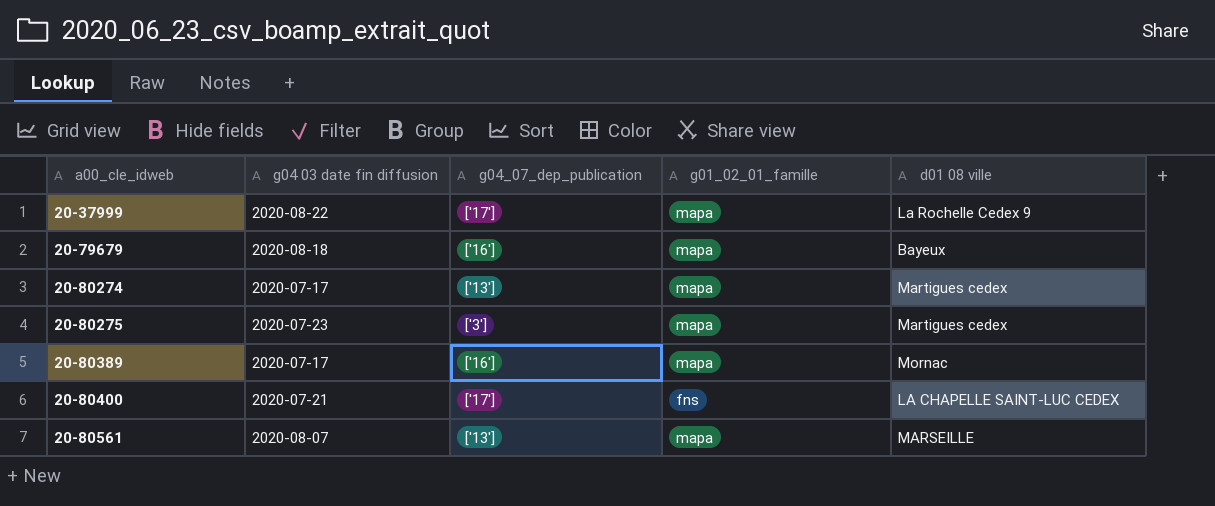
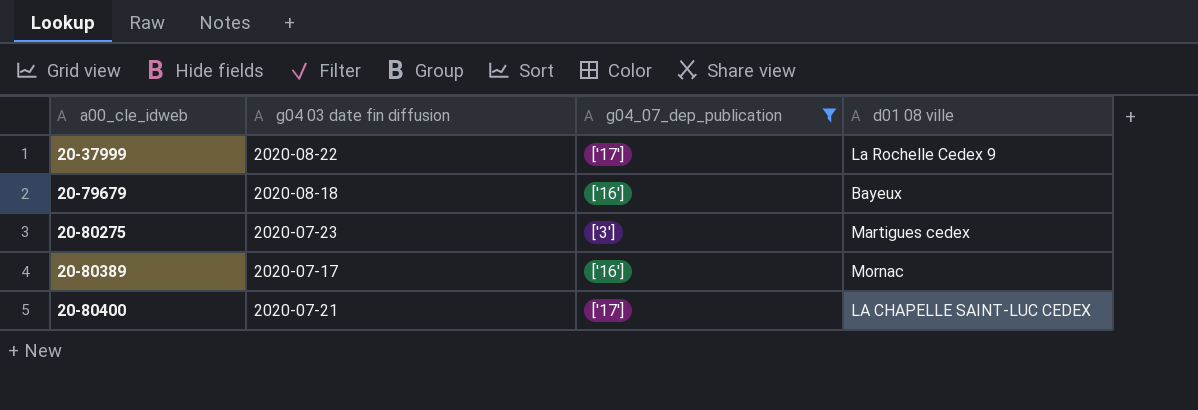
filter: none -> g04_07_dep_publication != ['13']
column g01_02_01_famille | position: 4 -> none

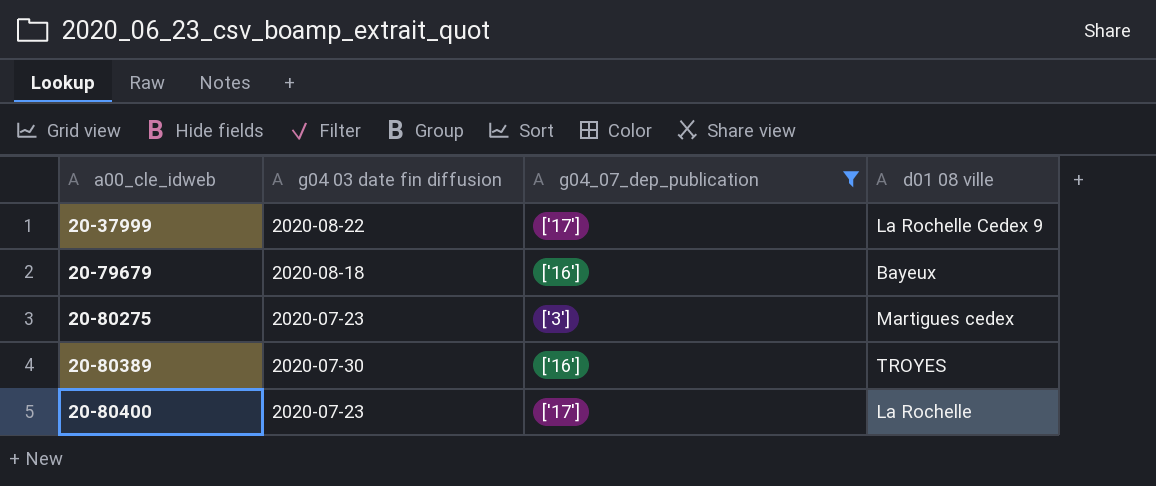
20-80389 | g04 03 date fin diffusion: 2020-07-17 -> 2020-07-30
20-80389 | d01 08 ville: Mornac -> TROYES
20-80400 | g04 03 date fin diffusion: 2020-07-21 -> 2020-07-23
20-80400 | d01 08 ville: LA CHAPELLE SAINT-LUC CEDEX -> La Rochelle

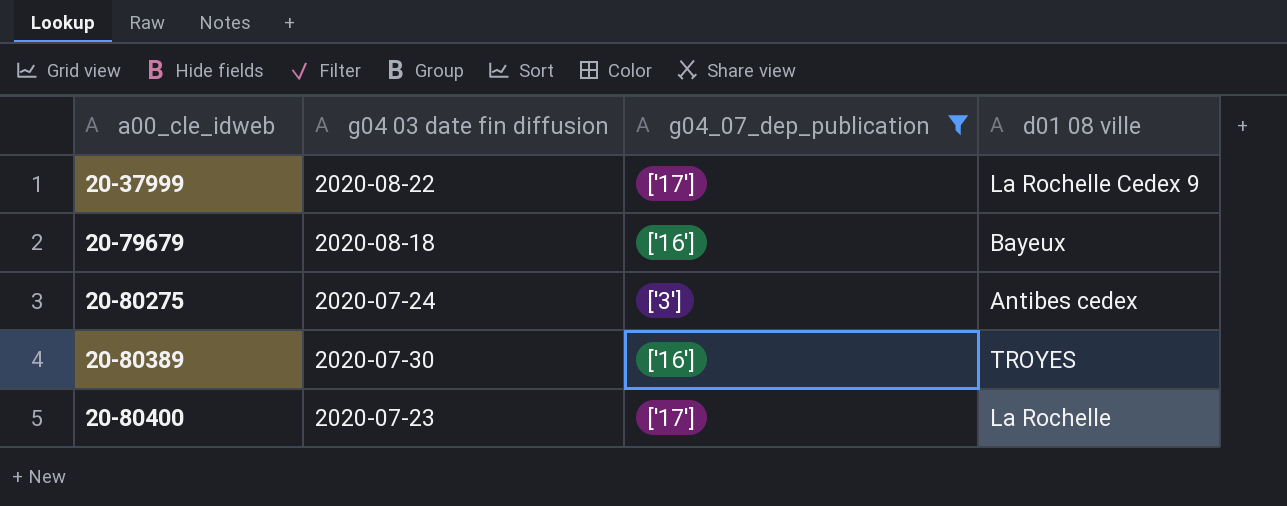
20-80275 | g04 03 date fin diffusion: 2020-07-23 -> 2020-07-24
20-80275 | d01 08 ville: Martigues cedex -> Antibes cedex

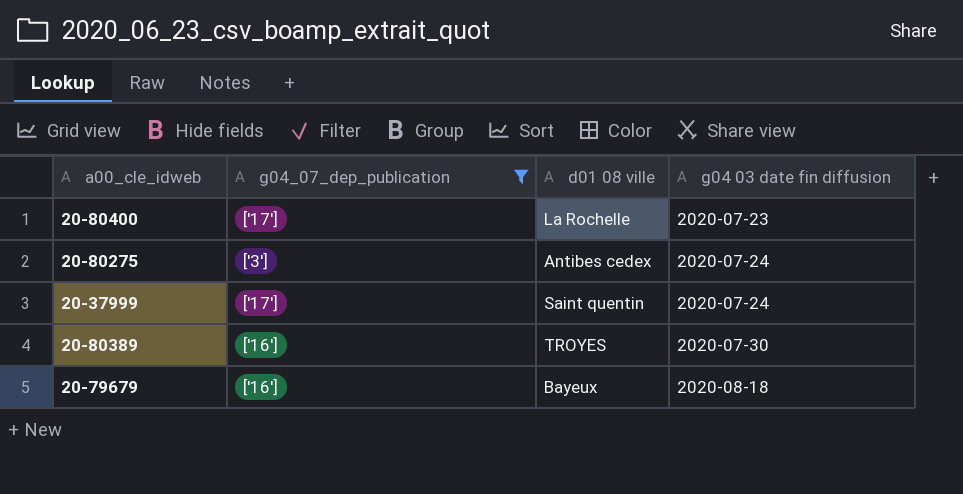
row order: a00_cle_idweb ascending -> g04 03 date fin diffusion ascending
column g04 03 date fin diffusion | position: 2 -> 4
20-37999 | d01 08 ville: La Rochelle Cedex 9 -> Saint quentin
20-37999 | g04 03 date fin diffusion: 2020-08-22 -> 2020-07-24

